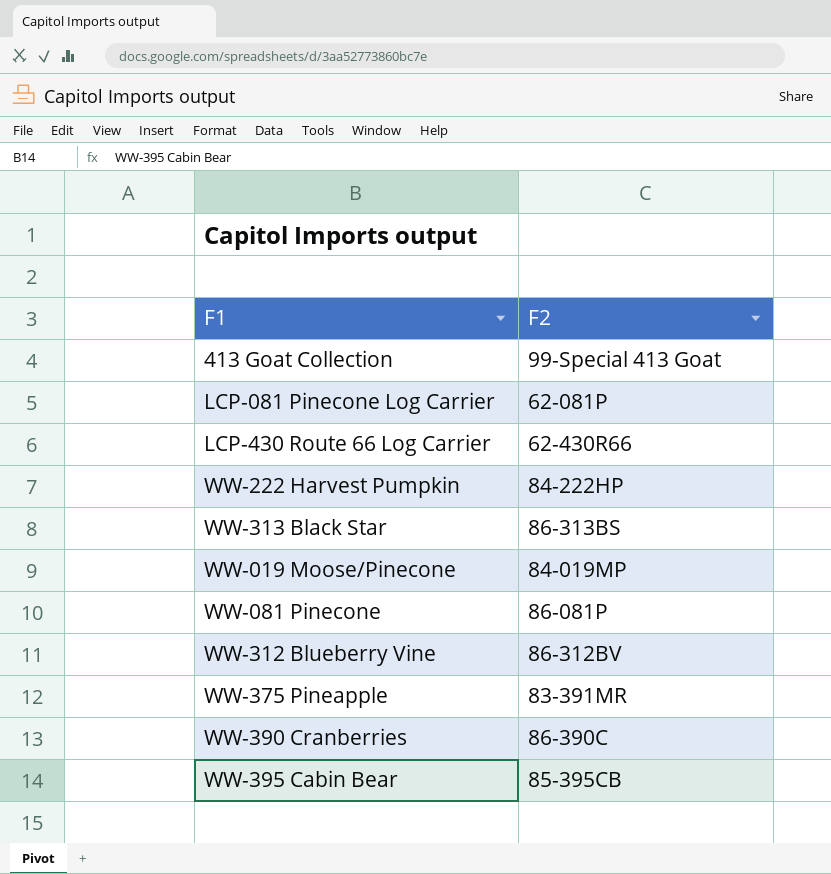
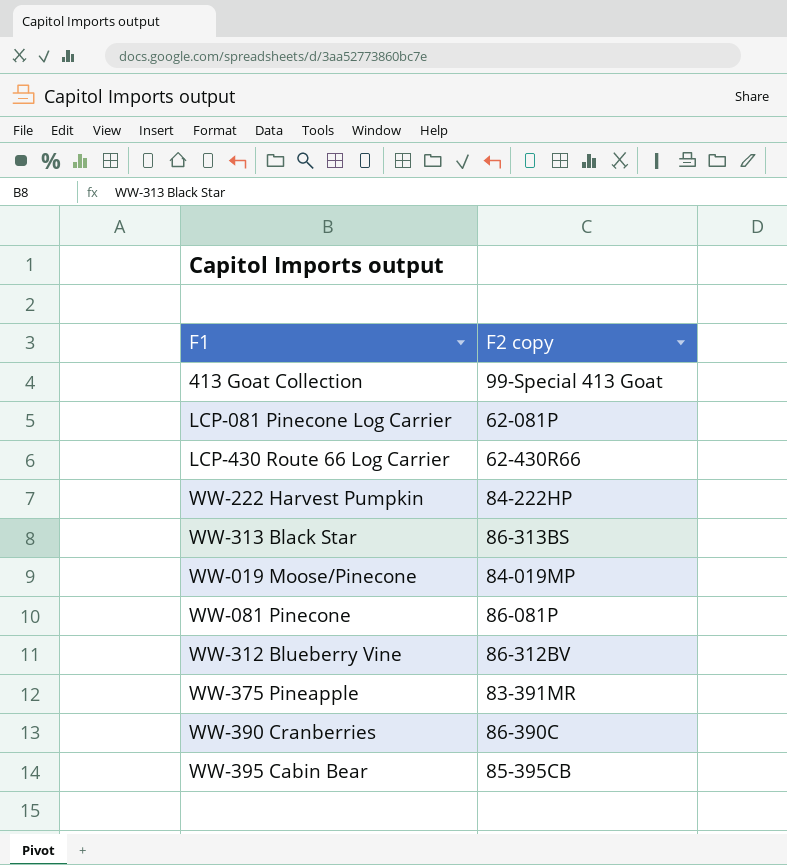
column name: F2 -> F2 copy

